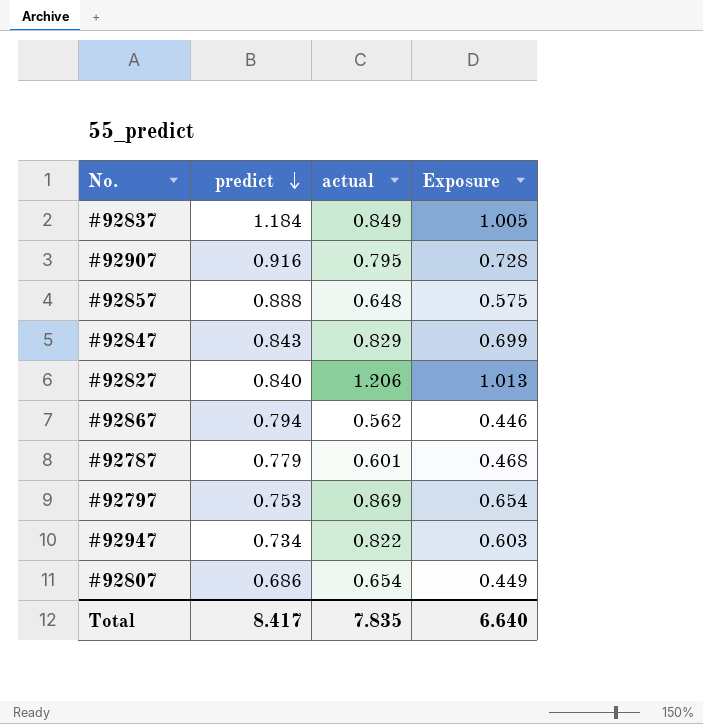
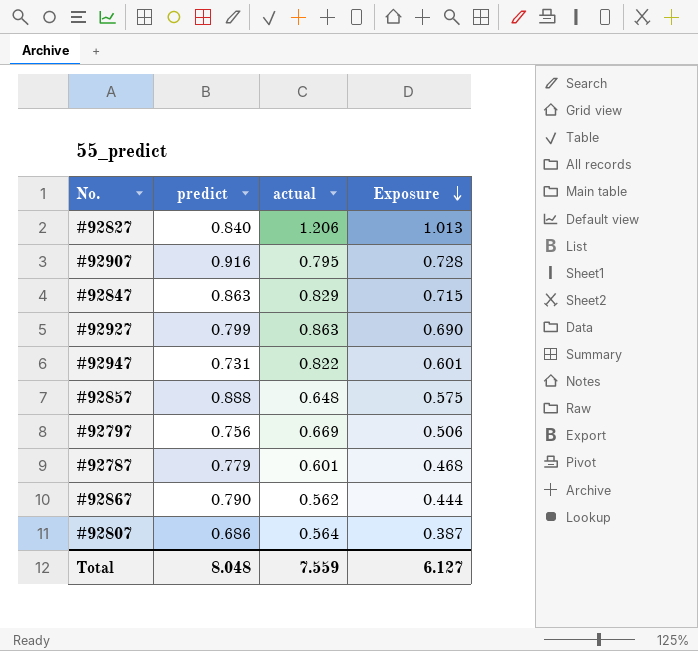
row order: predict descending -> Exposure descending
row #92837: 1.184 | 0.849 | 1.005 -> none
#92847 | predict: 0.843 -> 0.863
#92847 | Exposure: 0.699 -> 0.715
row #92927: none -> 0.799 | 0.863 | 0.690
#92947 | predict: 0.734 -> 0.731
#92947 | Exposure: 0.603 -> 0.601
#92797 | predict: 0.753 -> 0.756
#92797 | actual: 0.869 -> 0.669
#92797 | Exposure: 0.654 -> 0.506
#92867 | predict: 0.794 -> 0.790
#92867 | Exposure: 0.446 -> 0.444
#92807 | actual: 0.654 -> 0.564
#92807 | Exposure: 0.449 -> 0.387
Total | predict: 8.417 -> 8.048
Total | actual: 7.835 -> 7.559
Total | Exposure: 6.640 -> 6.127

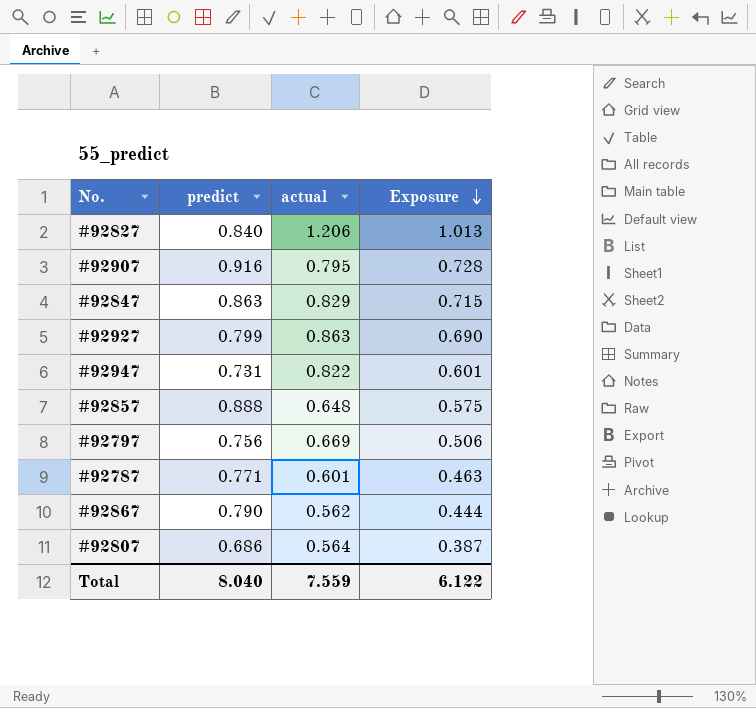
#92787 | predict: 0.779 -> 0.771
#92787 | Exposure: 0.468 -> 0.463
Total | predict: 8.048 -> 8.040
Total | Exposure: 6.127 -> 6.122

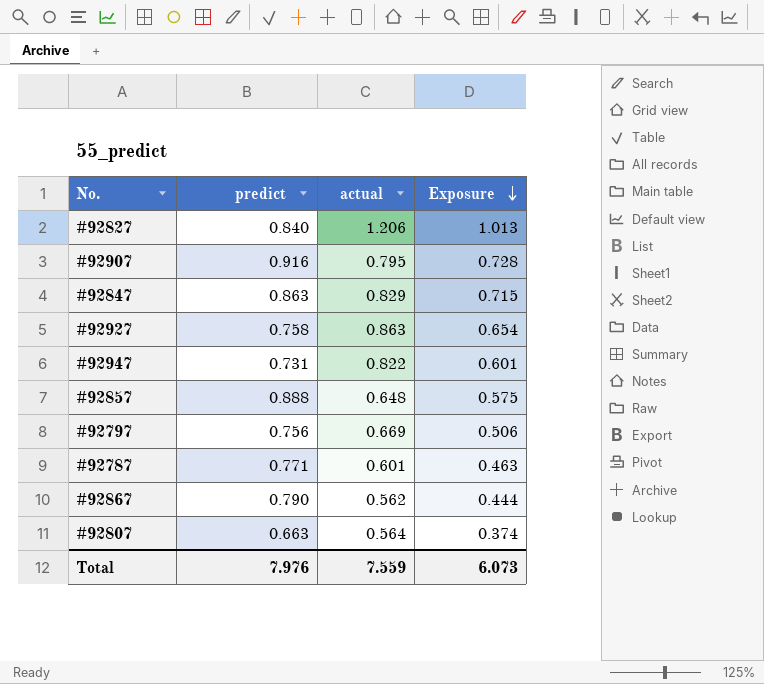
#92927 | predict: 0.799 -> 0.758
#92927 | Exposure: 0.690 -> 0.654
#92807 | predict: 0.686 -> 0.663
#92807 | Exposure: 0.387 -> 0.374
Total | predict: 8.040 -> 7.976
Total | Exposure: 6.122 -> 6.073

